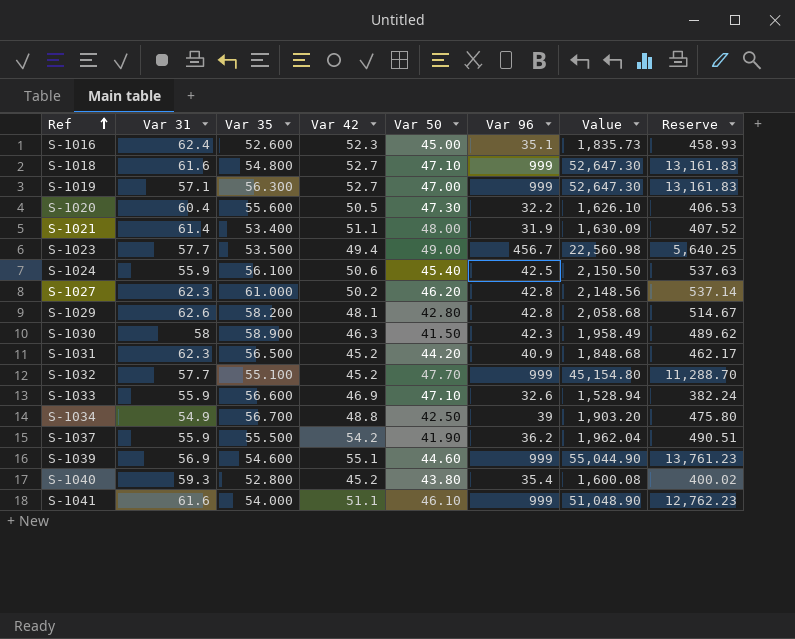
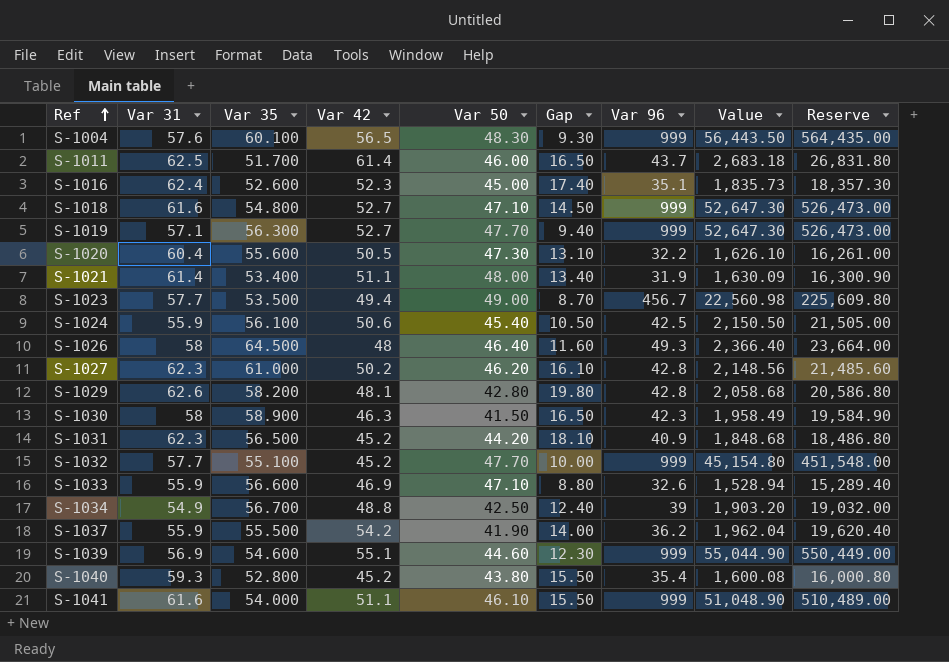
column Gap | formula: none -> [Var 31] - [Var 50]
column Reserve | formula: [Value] * 0.25 -> [Value] * 10
row S-1004: none -> 57.6 | 60.100 | 56.5 | 48.30 | 9.30 | 999 | 56,443.50 | 564,435.00
row S-1011: none -> 62.5 | 51.700 | 61.4 | 46.00 | 16.50 | 43.7 | 2,683.18 | 26,831.80
S-1019 | Var 50: 47.00 -> 47.70
row S-1026: none -> 58 | 64.500 | 48 | 46.40 | 11.60 | 49.3 | 2,366.40 | 23,664.00

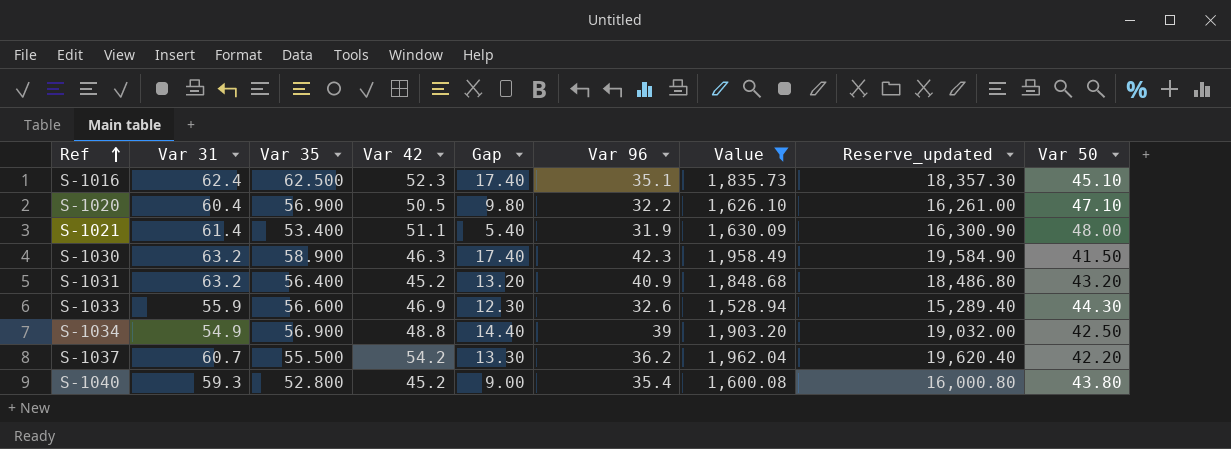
filter: none -> Value <= 1,962.04
column Gap | formula: [Var 31] - [Var 50] -> [Var 35] - [Var 50]
column name: Reserve -> Reserve_updated
column Var 50 | position: 5 -> 9
S-1016 | Var 35: 52.600 -> 62.500
S-1016 | Var 50: 45.00 -> 45.10
S-1020 | Var 35: 55.600 -> 56.900
S-1020 | Var 50: 47.30 -> 47.10
S-1030 | Var 31: 58 -> 63.2
S-1031 | Var 31: 62.3 -> 63.2
S-1031 | Var 35: 56.500 -> 56.400
S-1031 | Var 50: 44.20 -> 43.20
S-1033 | Var 50: 47.10 -> 44.30
S-1034 | Var 35: 56.700 -> 56.900
S-1037 | Var 31: 55.9 -> 60.7
S-1037 | Var 50: 41.90 -> 42.20

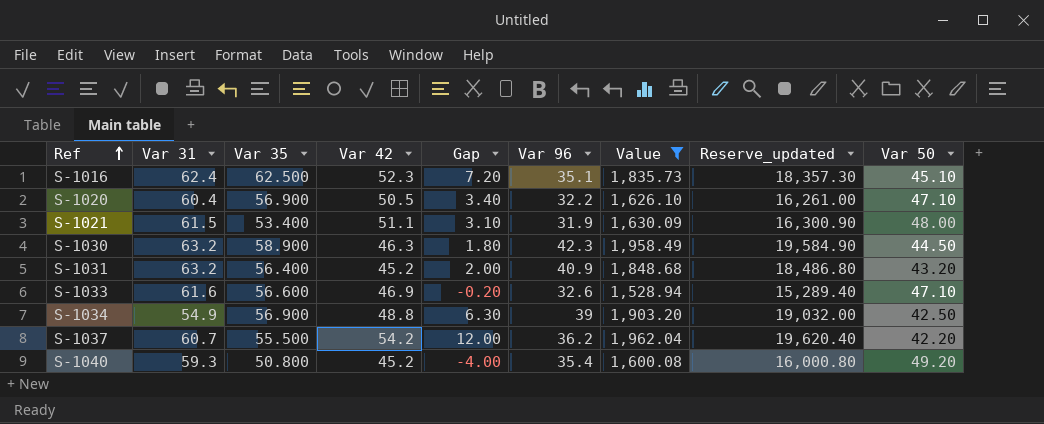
column Gap | formula: [Var 35] - [Var 50] -> [Var 42] - [Var 50]
S-1021 | Var 31: 61.4 -> 61.5
S-1030 | Var 50: 41.50 -> 44.50
S-1033 | Var 31: 55.9 -> 61.6
S-1033 | Var 50: 44.30 -> 47.10
S-1040 | Var 35: 52.800 -> 50.800
S-1040 | Var 50: 43.80 -> 49.20

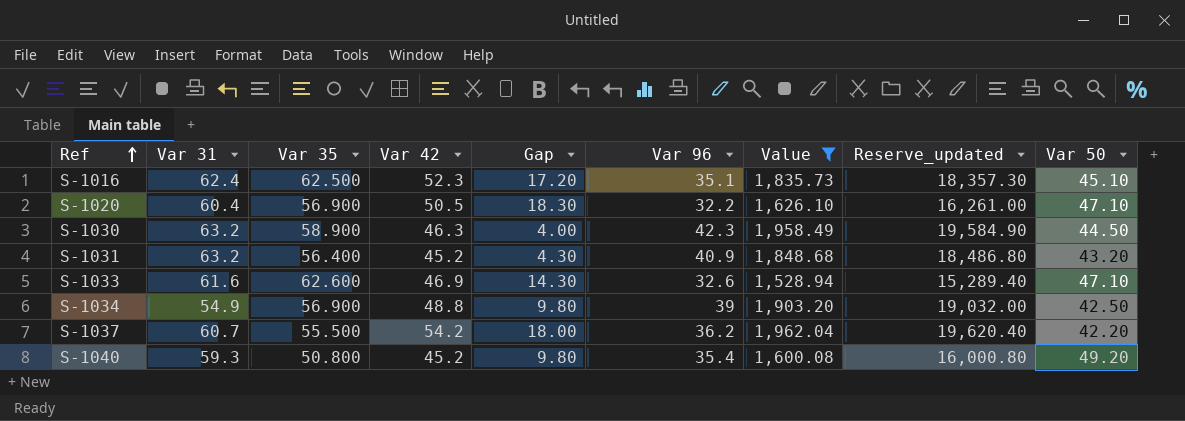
column Gap | formula: [Var 42] - [Var 50] -> [Var 42] - [Var 96]
row S-1021: 61.5 | 53.400 | 51.1 | 3.10 | 31.9 | 1,630.09 | 16,300.90 | 48.00 -> none
S-1033 | Var 35: 56.600 -> 62.600

